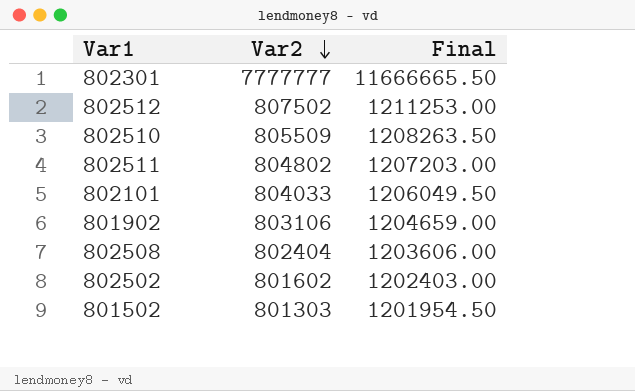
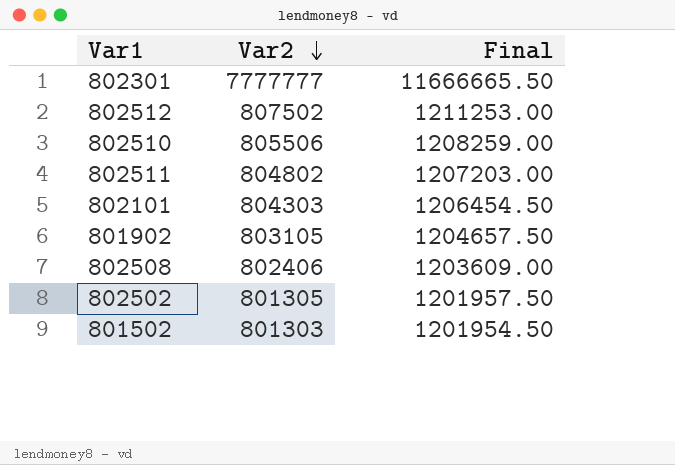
802510 | Var2: 805509 -> 805506
802510 | Final: 1208263.50 -> 1208259.00
802101 | Var2: 804033 -> 804303
802101 | Final: 1206049.50 -> 1206454.50
801902 | Var2: 803106 -> 803105
801902 | Final: 1204659.00 -> 1204657.50
802508 | Var2: 802404 -> 802406
802508 | Final: 1203606.00 -> 1203609.00
802502 | Var2: 801602 -> 801305
802502 | Final: 1202403.00 -> 1201957.50

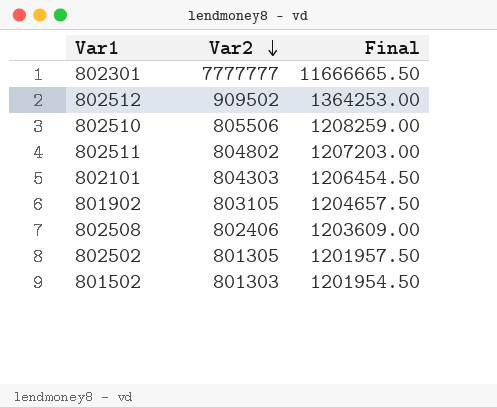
802512 | Var2: 807502 -> 909502
802512 | Final: 1211253.00 -> 1364253.00

